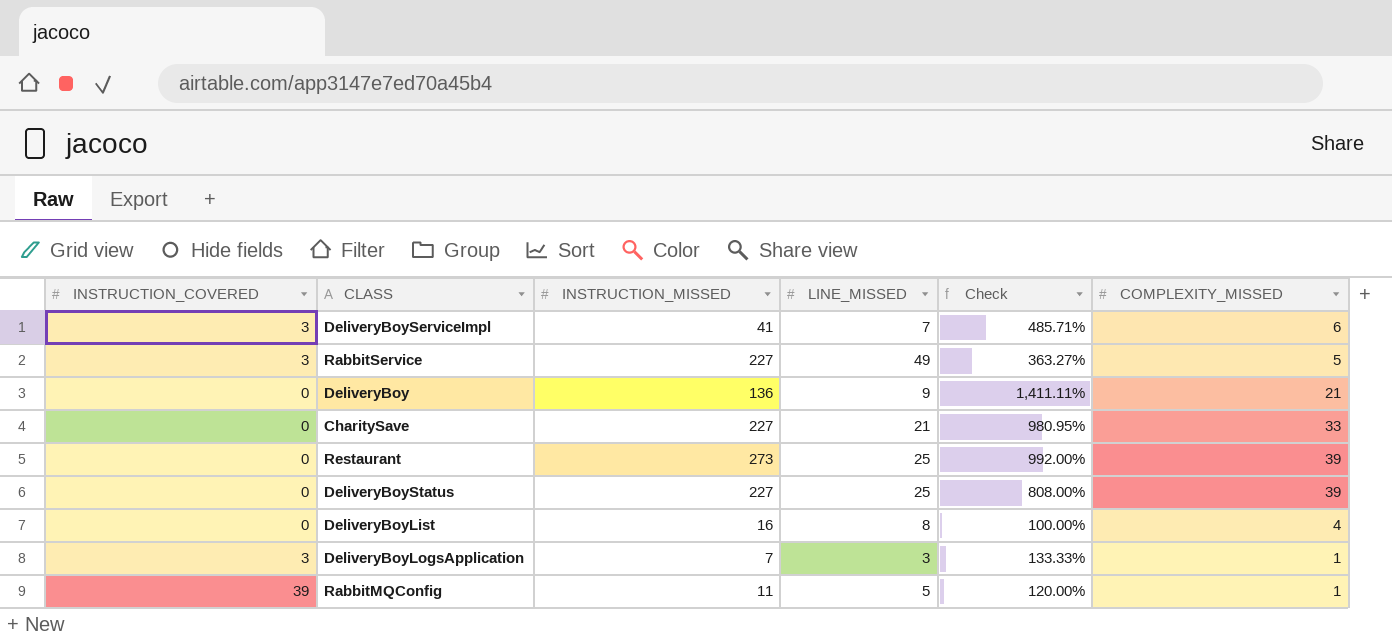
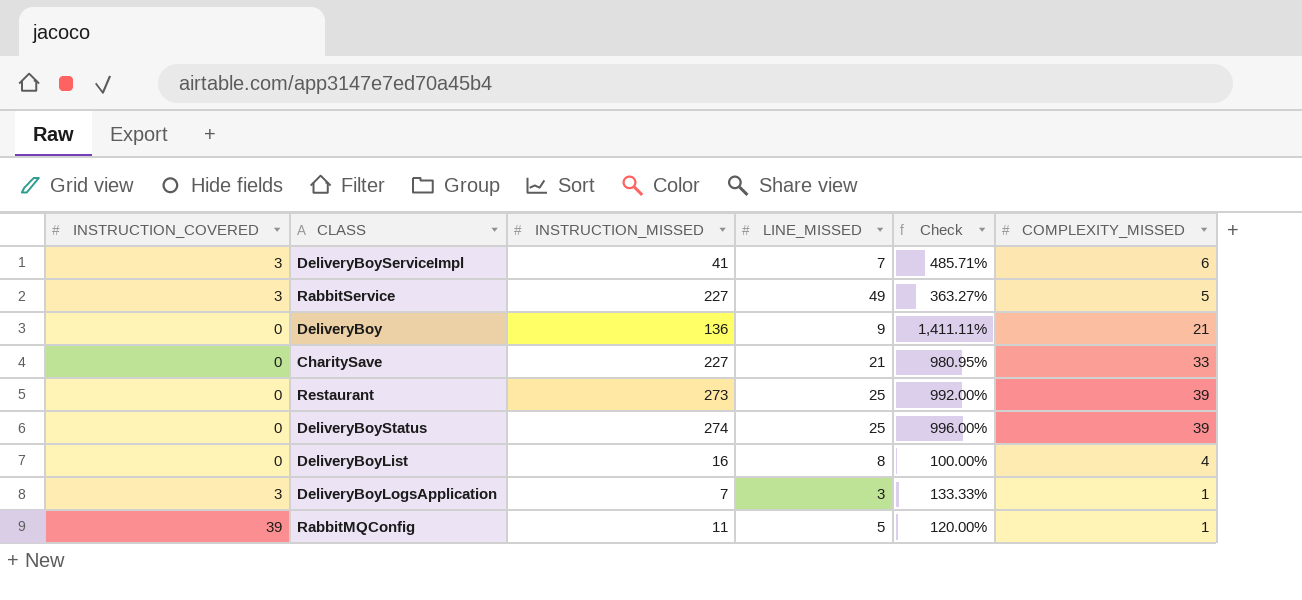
DeliveryBoyStatus | INSTRUCTION_MISSED: 227 -> 274
DeliveryBoyStatus | Check: 808.00% -> 996.00%

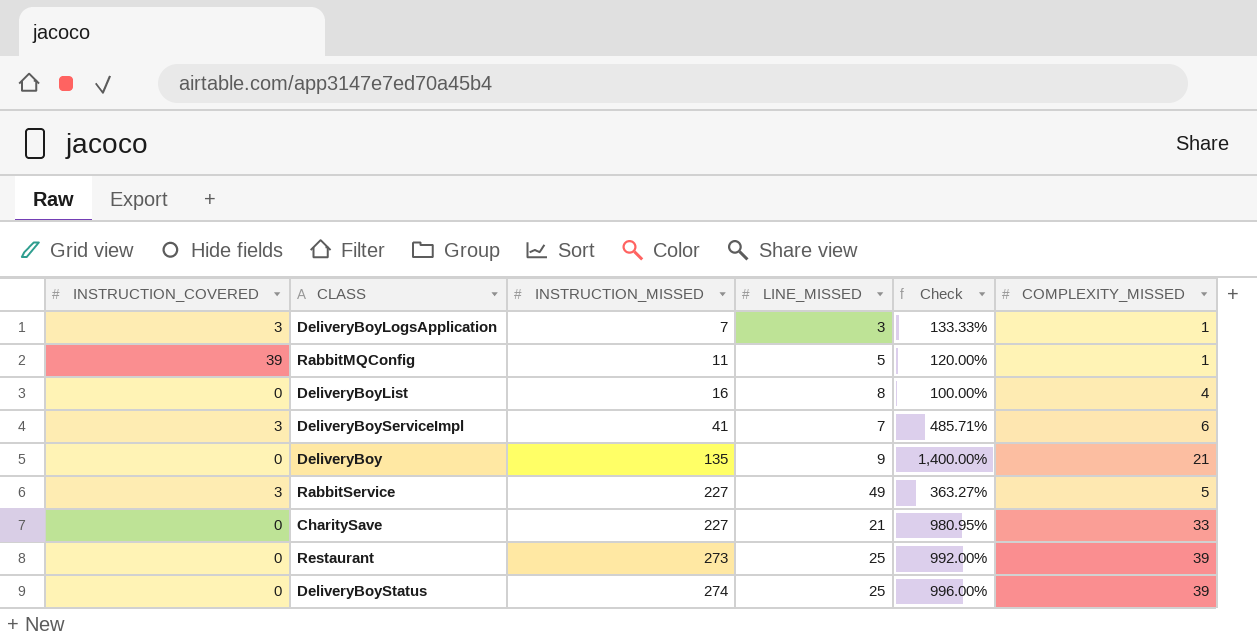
row order: none -> INSTRUCTION_MISSED ascending
DeliveryBoy | INSTRUCTION_MISSED: 136 -> 135
DeliveryBoy | Check: 1,411.11% -> 1,400.00%

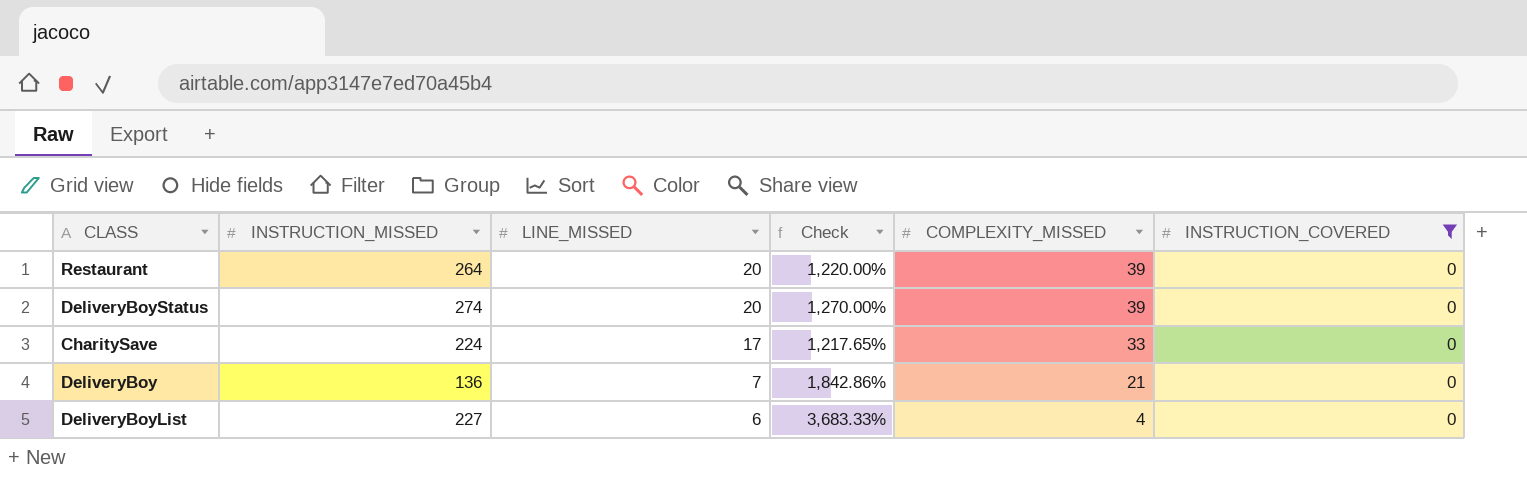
filter: none -> INSTRUCTION_COVERED = 0
row order: INSTRUCTION_MISSED ascending -> LINE_MISSED descending
column INSTRUCTION_COVERED | position: 1 -> 6
Restaurant | INSTRUCTION_MISSED: 273 -> 264
Restaurant | LINE_MISSED: 25 -> 20
Restaurant | Check: 992.00% -> 1,220.00%
DeliveryBoyStatus | LINE_MISSED: 25 -> 20
DeliveryBoyStatus | Check: 996.00% -> 1,270.00%
CharitySave | INSTRUCTION_MISSED: 227 -> 224
CharitySave | LINE_MISSED: 21 -> 17
CharitySave | Check: 980.95% -> 1,217.65%
DeliveryBoy | INSTRUCTION_MISSED: 135 -> 136
DeliveryBoy | LINE_MISSED: 9 -> 7
DeliveryBoy | Check: 1,400.00% -> 1,842.86%
DeliveryBoyList | INSTRUCTION_MISSED: 16 -> 227
DeliveryBoyList | LINE_MISSED: 8 -> 6
DeliveryBoyList | Check: 100.00% -> 3,683.33%

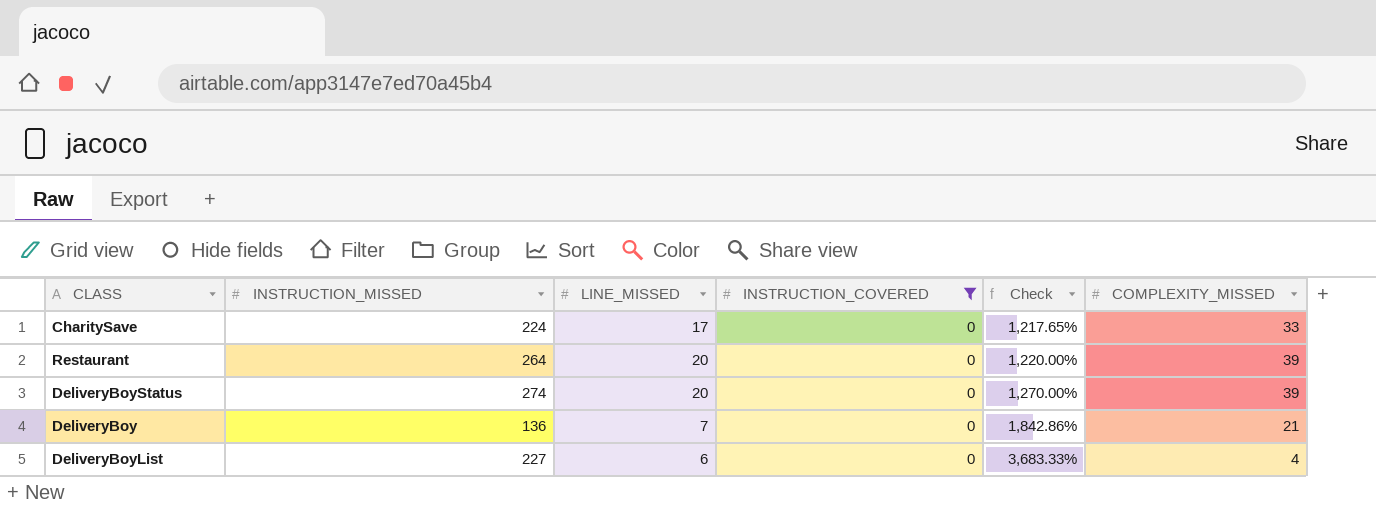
row order: LINE_MISSED descending -> Check ascending
column INSTRUCTION_COVERED | position: 6 -> 4

